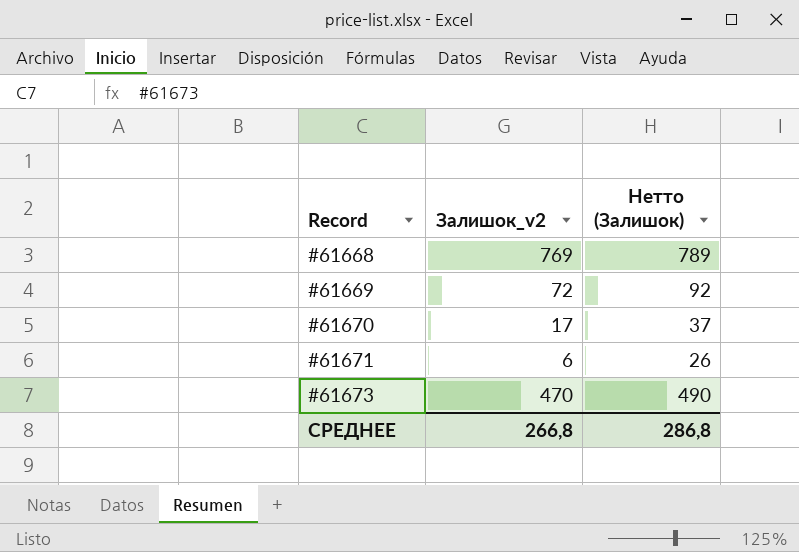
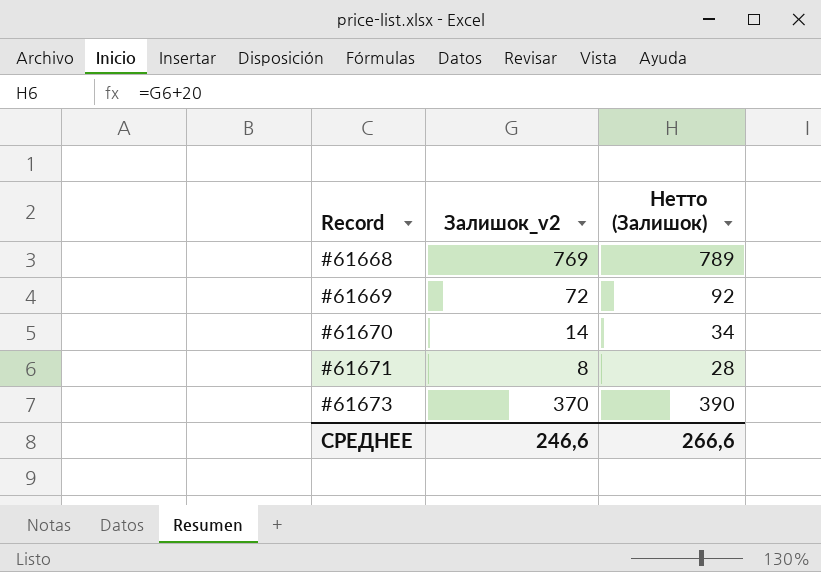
#61670 | Залишок_v2: 17 -> 14
#61670 | Нетто (Залишок): 37 -> 34
#61671 | Залишок_v2: 6 -> 8
#61671 | Нетто (Залишок): 26 -> 28
#61673 | Залишок_v2: 470 -> 370
#61673 | Нетто (Залишок): 490 -> 390
СРЕДНЕЕ | Залишок_v2: 266,8 -> 246,6
СРЕДНЕЕ | Нетто (Залишок): 286,8 -> 266,6

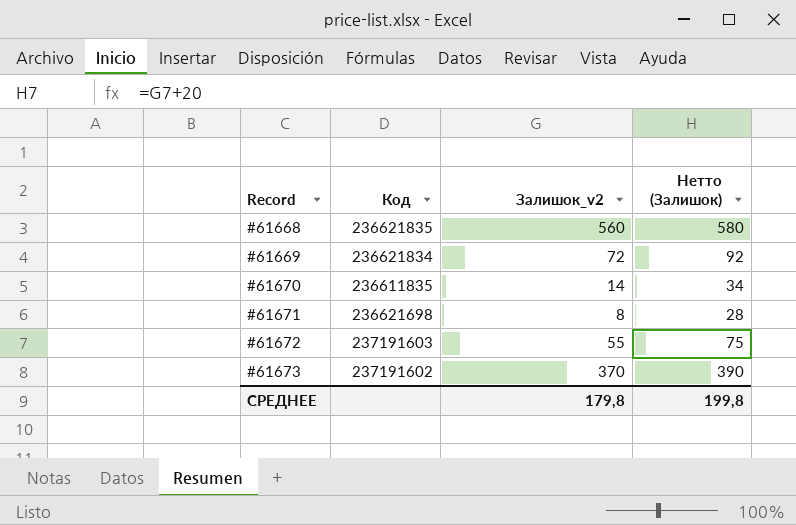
column Код | position: none -> 2
#61668 | Залишок_v2: 769 -> 560
#61668 | Нетто (Залишок): 789 -> 580
row #61672: none -> 237191603 | 55 | 75
СРЕДНЕЕ | Залишок_v2: 246,6 -> 179,8
СРЕДНЕЕ | Нетто (Залишок): 266,6 -> 199,8

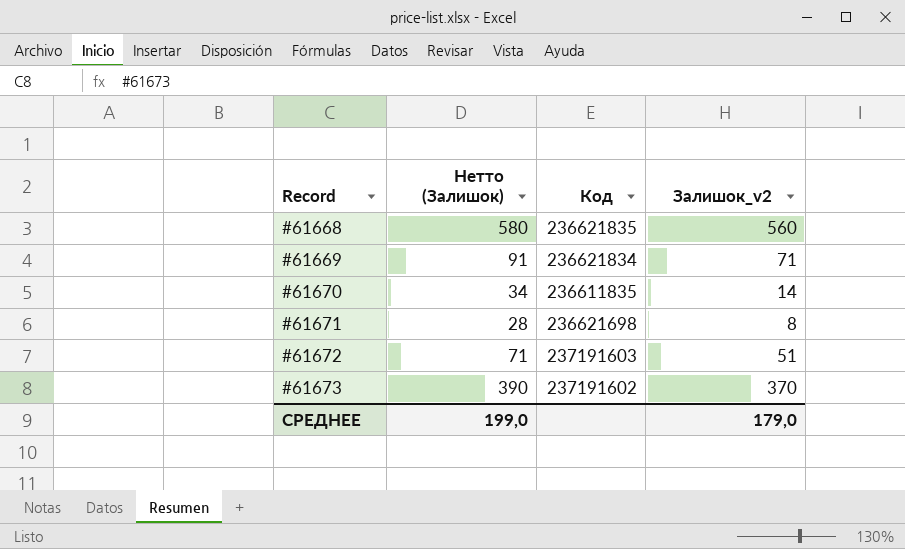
column Нетто (Залишок) | position: 4 -> 2
#61669 | Нетто (Залишок): 92 -> 91
#61669 | Залишок_v2: 72 -> 71
#61672 | Нетто (Залишок): 75 -> 71
#61672 | Залишок_v2: 55 -> 51
СРЕДНЕЕ | Нетто (Залишок): 199,8 -> 199,0
СРЕДНЕЕ | Залишок_v2: 179,8 -> 179,0

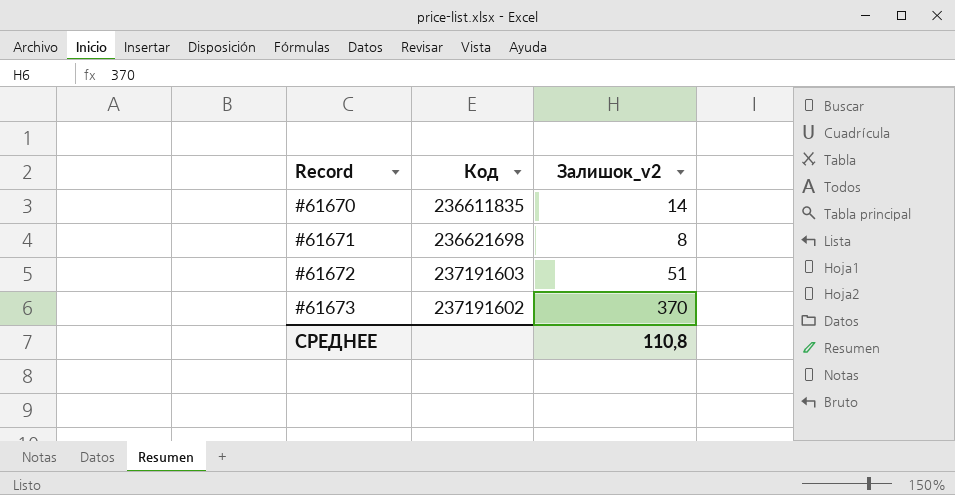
column Нетто (Залишок) | formula: [Залишок_v2] + 20 -> none
row #61668: 580 | 236621835 | 560 -> none
row #61669: 91 | 236621834 | 71 -> none
СРЕДНЕЕ | Залишок_v2: 179,0 -> 110,8

